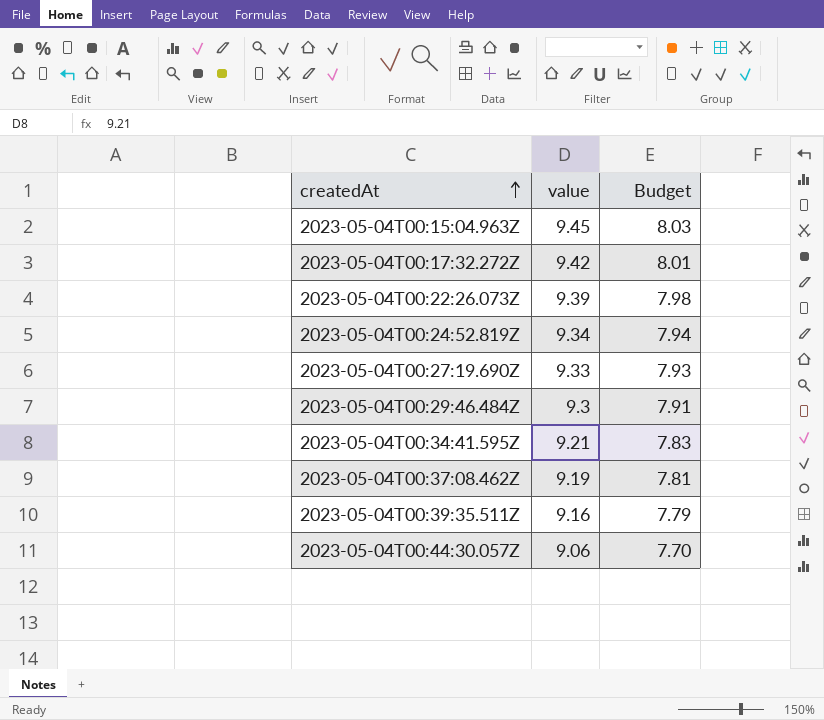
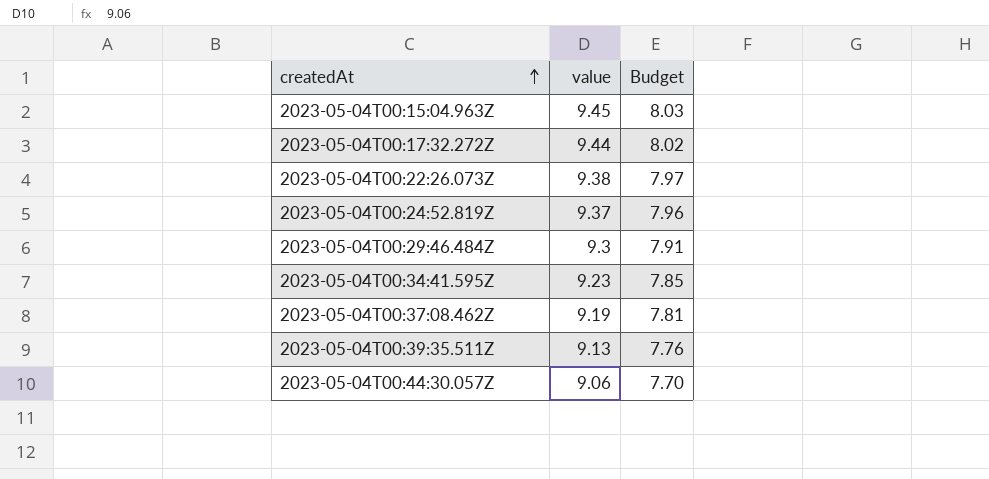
row 2023-05-04T00:27:19.690Z: 9.33 | 7.93 -> none
2023-05-04T00:17:32.272Z | value: 9.42 -> 9.44
2023-05-04T00:17:32.272Z | Budget: 8.01 -> 8.02
2023-05-04T00:22:26.073Z | value: 9.39 -> 9.38
2023-05-04T00:22:26.073Z | Budget: 7.98 -> 7.97
2023-05-04T00:24:52.819Z | value: 9.34 -> 9.37
2023-05-04T00:24:52.819Z | Budget: 7.94 -> 7.96
2023-05-04T00:34:41.595Z | value: 9.21 -> 9.23
2023-05-04T00:34:41.595Z | Budget: 7.83 -> 7.85
2023-05-04T00:39:35.511Z | value: 9.16 -> 9.13
2023-05-04T00:39:35.511Z | Budget: 7.79 -> 7.76

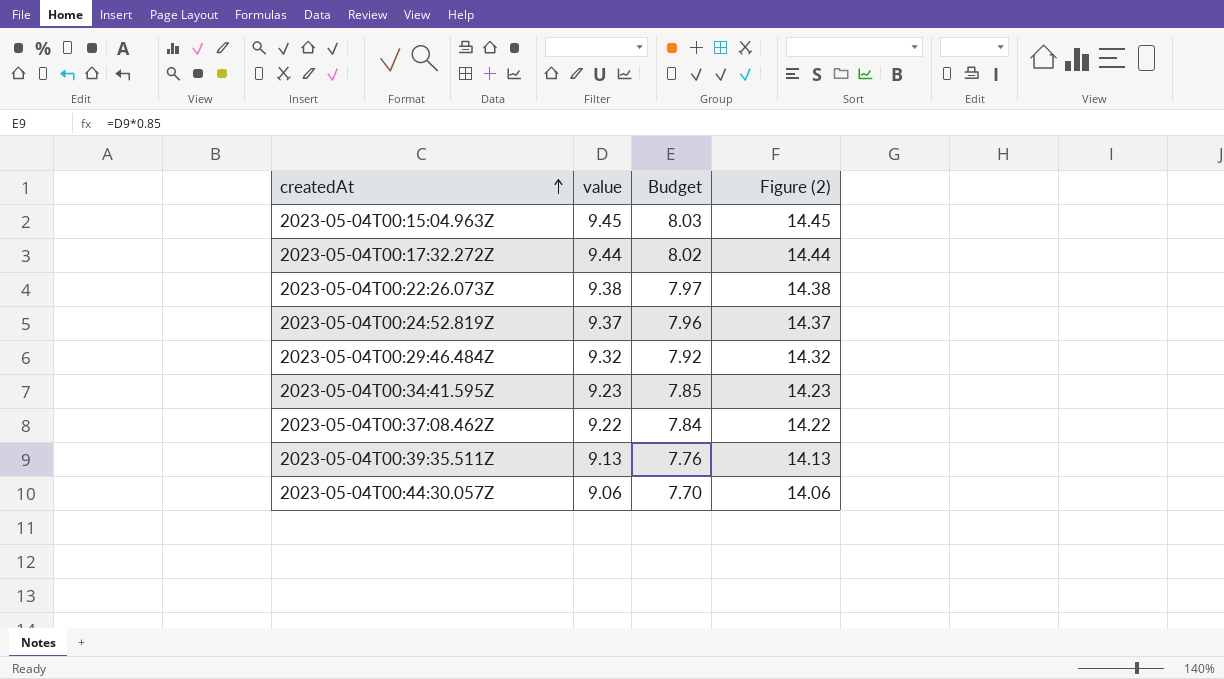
column Figure (2) | formula: none -> [value] + 5
2023-05-04T00:29:46.484Z | value: 9.3 -> 9.32
2023-05-04T00:29:46.484Z | Budget: 7.91 -> 7.92
2023-05-04T00:37:08.462Z | value: 9.19 -> 9.22
2023-05-04T00:37:08.462Z | Budget: 7.81 -> 7.84

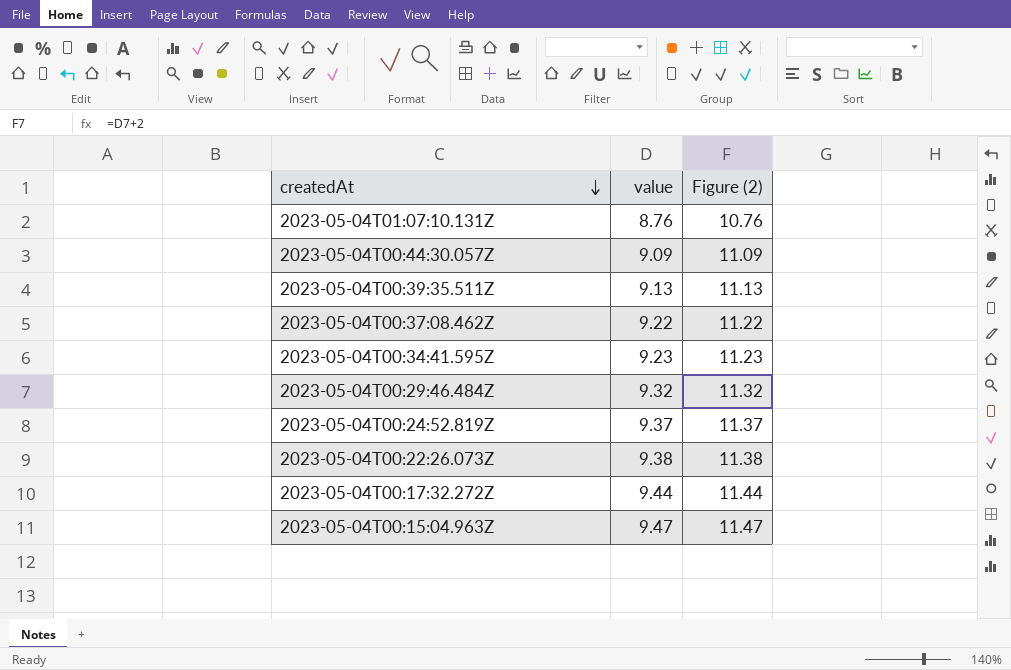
row order: createdAt ascending -> createdAt descending
column Budget | formula: [value] * 0.85 -> none
column Figure (2) | formula: [value] + 5 -> [value] + 2
row 2023-05-04T01:07:10.131Z: none -> 8.76 | 10.76
2023-05-04T00:44:30.057Z | value: 9.06 -> 9.09
2023-05-04T00:15:04.963Z | value: 9.45 -> 9.47

